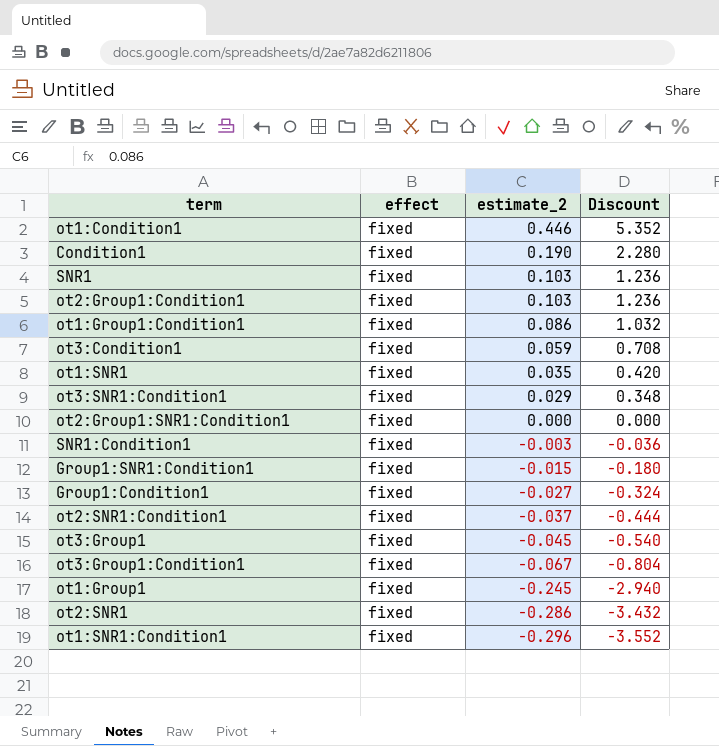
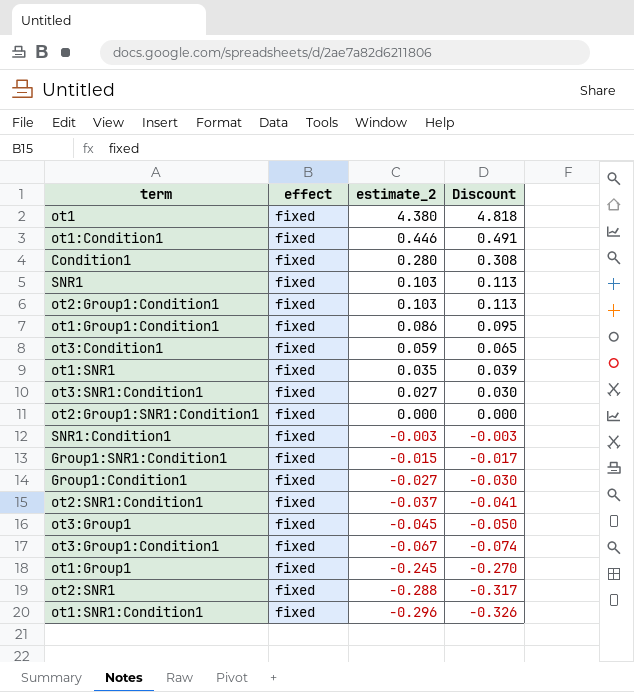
column Discount | formula: [estimate_2] * 12 -> [estimate_2] * 1.1
row ot1: none -> fixed | 4.380 | 4.818
Condition1 | estimate_2: 0.190 -> 0.280
ot3:SNR1:Condition1 | estimate_2: 0.029 -> 0.027
ot2:SNR1 | estimate_2: -0.286 -> -0.288

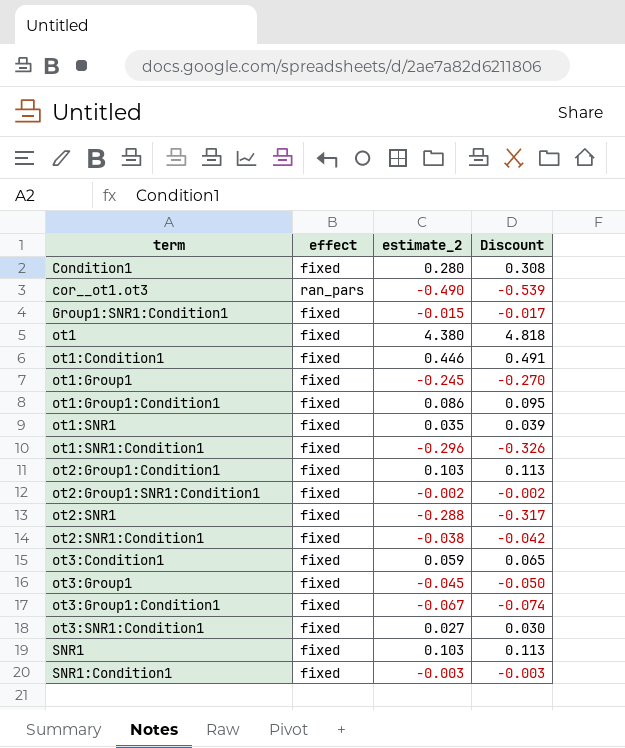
row order: estimate_2 descending -> term ascending
row Group1:Condition1: fixed | -0.027 | -0.030 -> none
row cor__ot1.ot3: none -> ran_pars | -0.490 | -0.539
ot2:Group1:SNR1:Condition1 | estimate_2: 0.000 -> -0.002
ot2:Group1:SNR1:Condition1 | Discount: 0.000 -> -0.002
ot2:SNR1:Condition1 | estimate_2: -0.037 -> -0.038
ot2:SNR1:Condition1 | Discount: -0.041 -> -0.042

